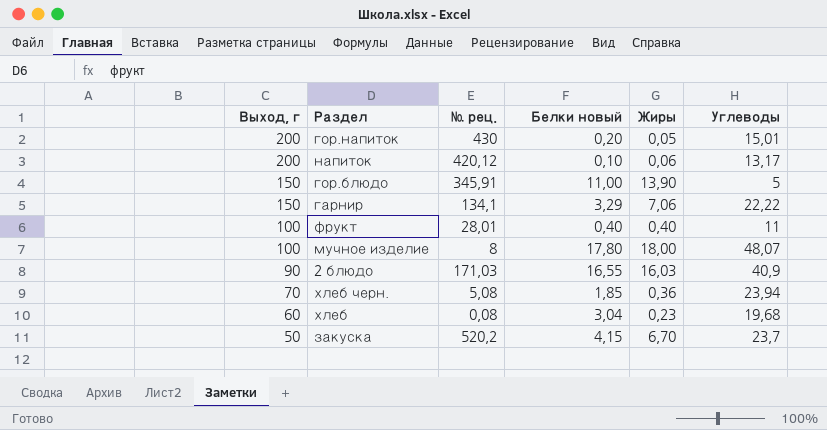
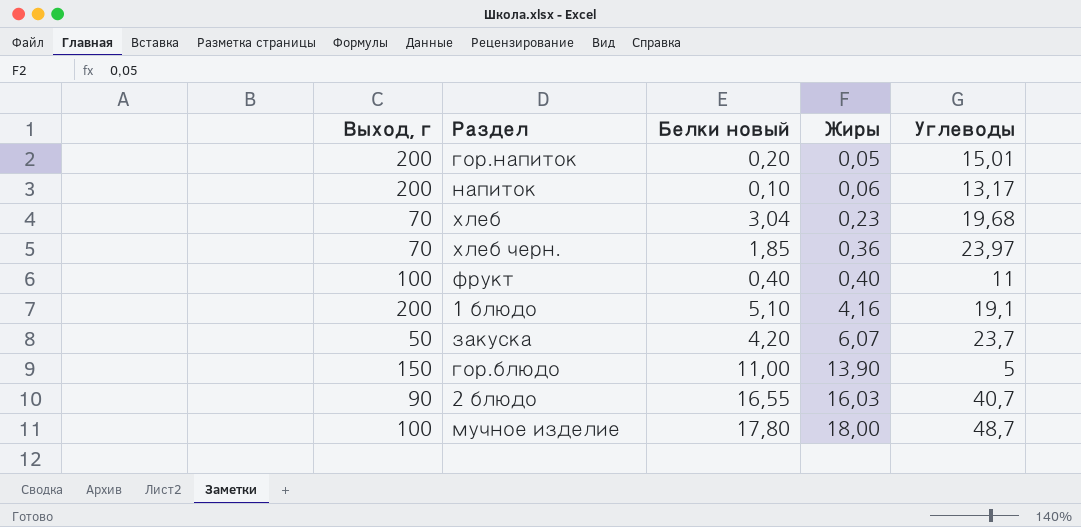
row order: Выход, г descending -> Жиры ascending
column № рец. | position: 3 -> none
row гарнир: 150 | 134,1 | 3,29 | 7,06 | 22,22 -> none
хлеб | Выход, г: 60 -> 70
хлеб черн. | Углеводы: 23,94 -> 23,97
row 1 блюдо: none -> 200 | 5,10 | 4,16 | 19,1
закуска | Белки новый: 4,15 -> 4,20
закуска | Жиры: 6,70 -> 6,07
2 блюдо | Углеводы: 40,9 -> 40,7
мучное изделие | Углеводы: 48,07 -> 48,7

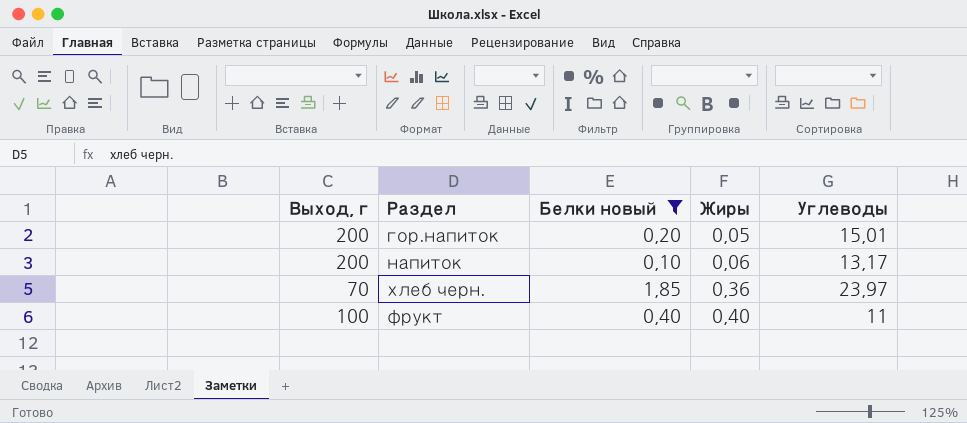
filter: none -> Белки новый <= 1,85

